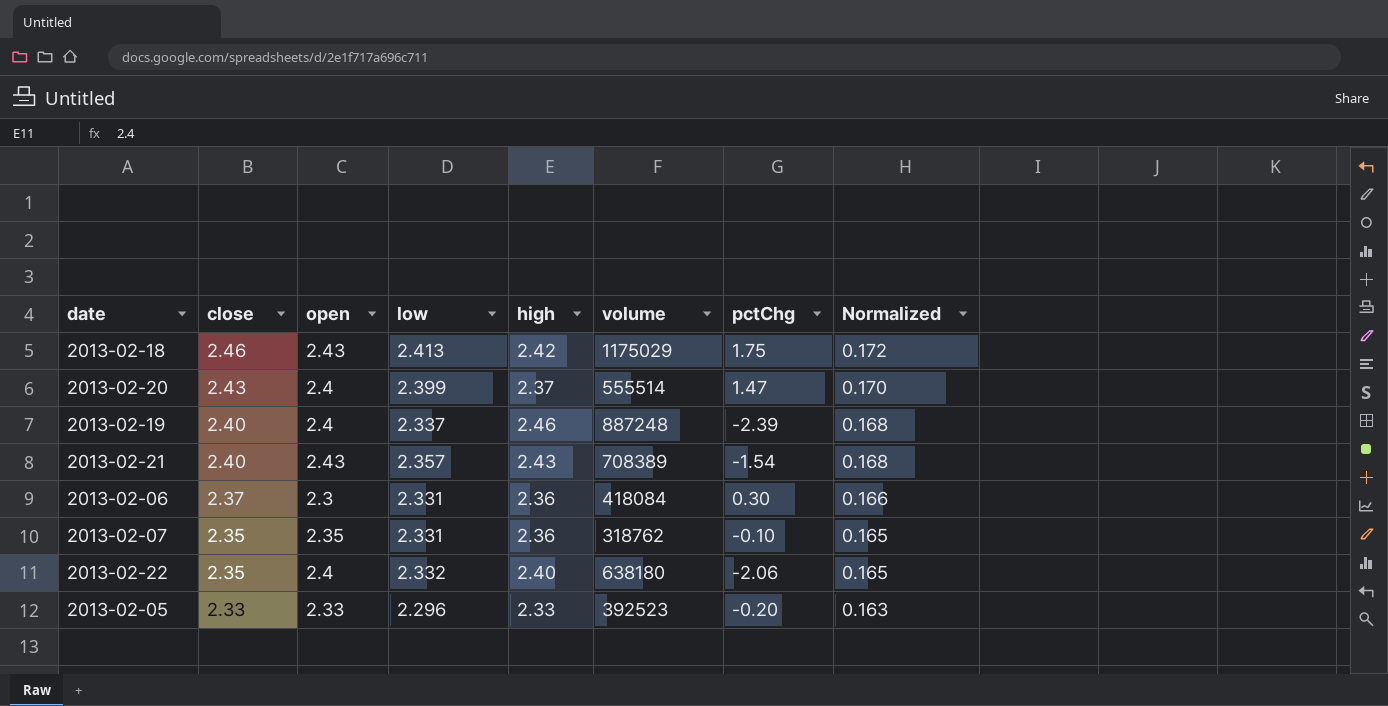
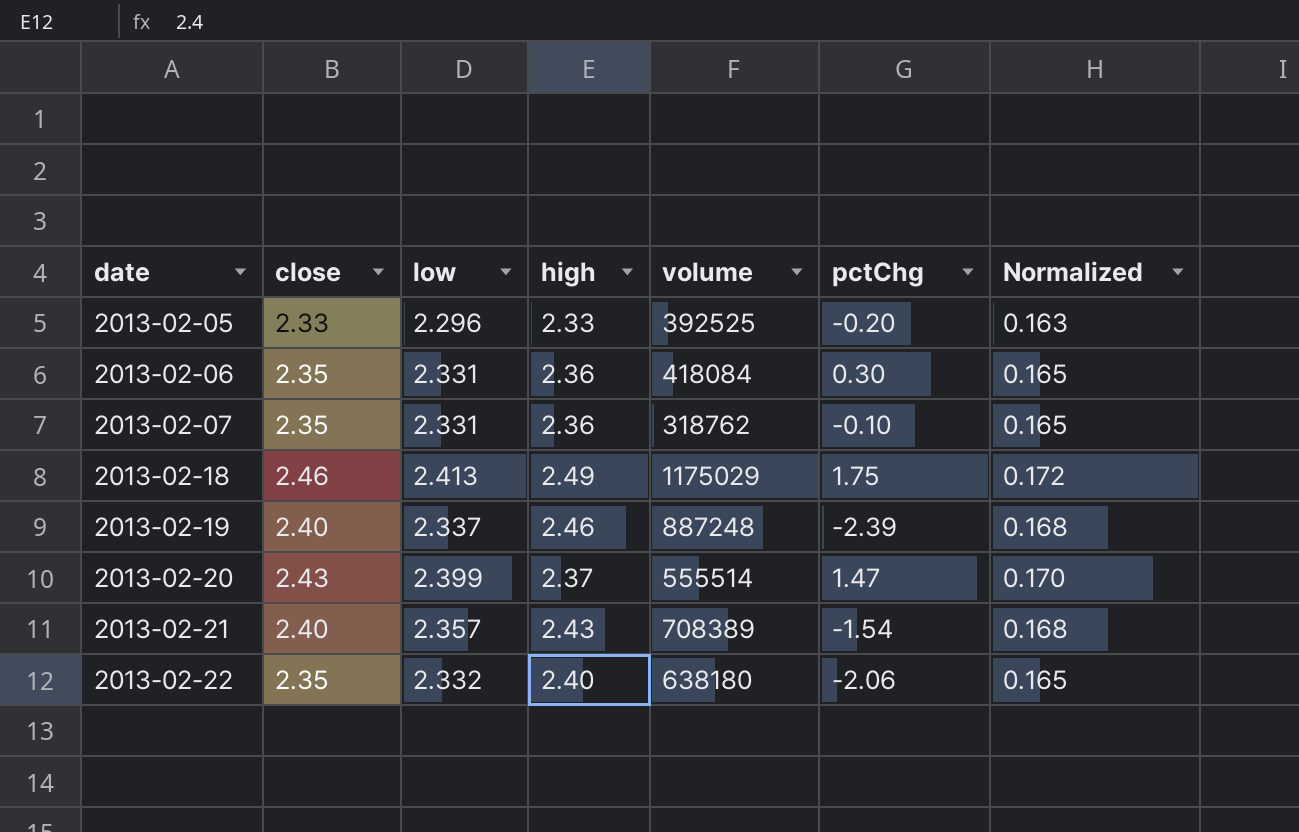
row order: close descending -> date ascending
column open | position: 3 -> none
2013-02-05 | volume: 392523 -> 392525
2013-02-06 | close: 2.37 -> 2.35
2013-02-06 | Normalized: 0.166 -> 0.165
2013-02-18 | high: 2.42 -> 2.49

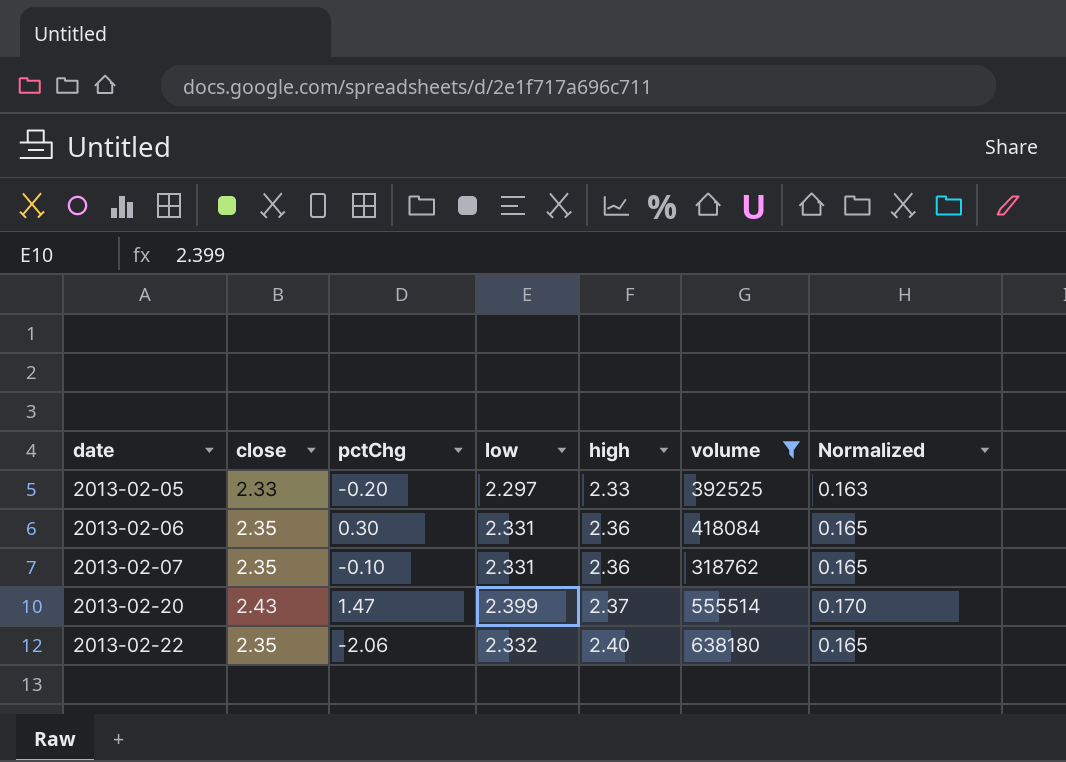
filter: none -> volume <= 638180
column pctChg | position: 6 -> 3
2013-02-05 | low: 2.296 -> 2.297

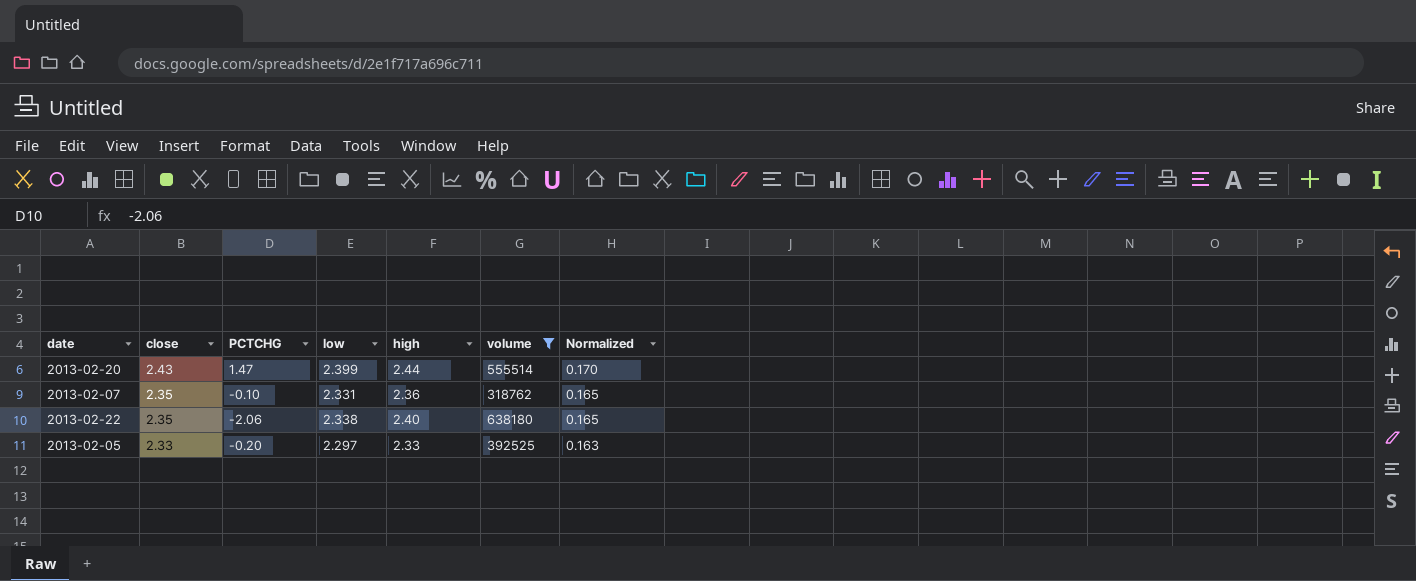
row order: date ascending -> close descending
column name: pctChg -> PCTCHG
row 2013-02-06: 2.35 | 0.30 | 2.331 | 2.36 | 418084 | 0.165 -> none
2013-02-20 | high: 2.37 -> 2.44
2013-02-22 | low: 2.332 -> 2.338

